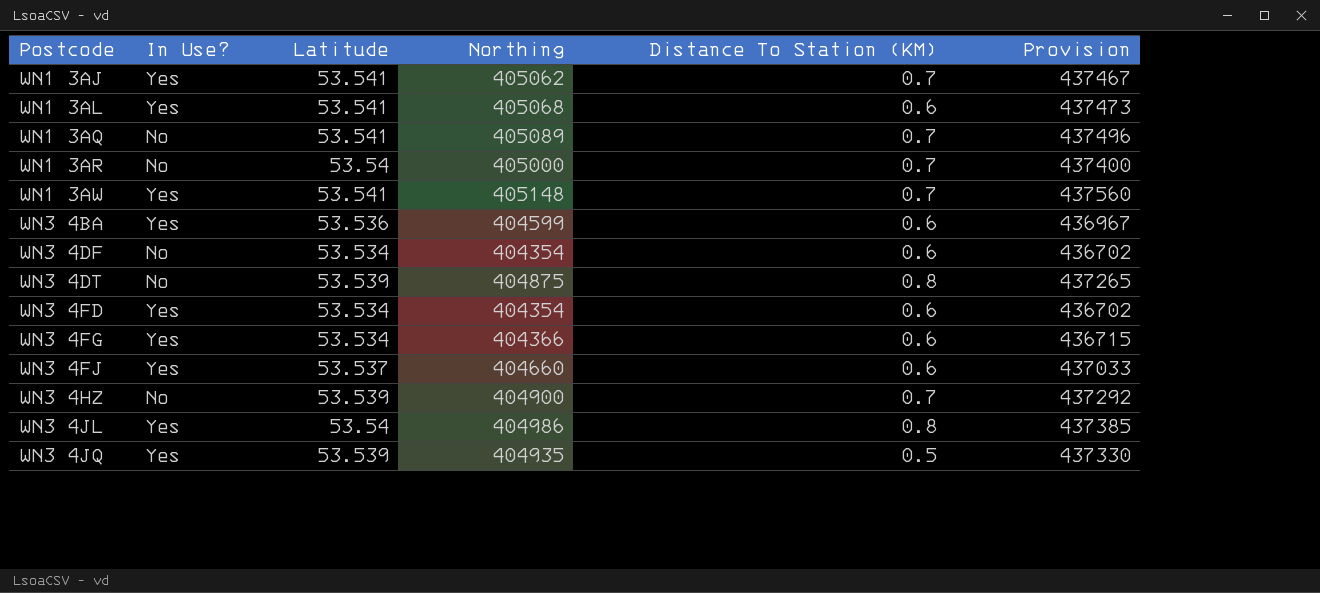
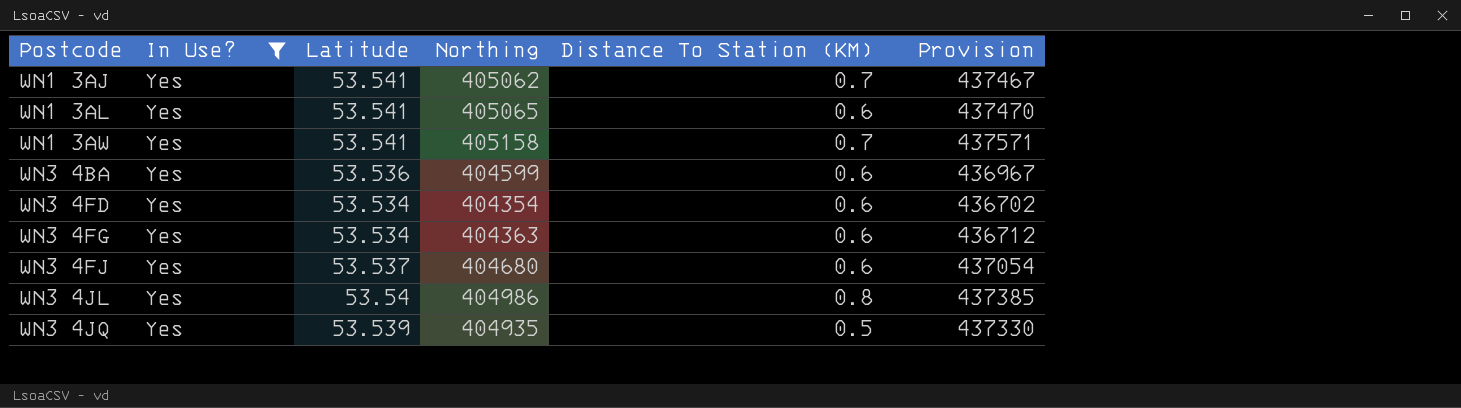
filter: none -> In Use? = Yes
WN1 3AL | Northing: 405068 -> 405065
WN1 3AL | Provision: 437473 -> 437470
WN1 3AW | Northing: 405148 -> 405158
WN1 3AW | Provision: 437560 -> 437571
WN3 4FG | Northing: 404366 -> 404363
WN3 4FG | Provision: 436715 -> 436712
WN3 4FJ | Northing: 404660 -> 404680
WN3 4FJ | Provision: 437033 -> 437054

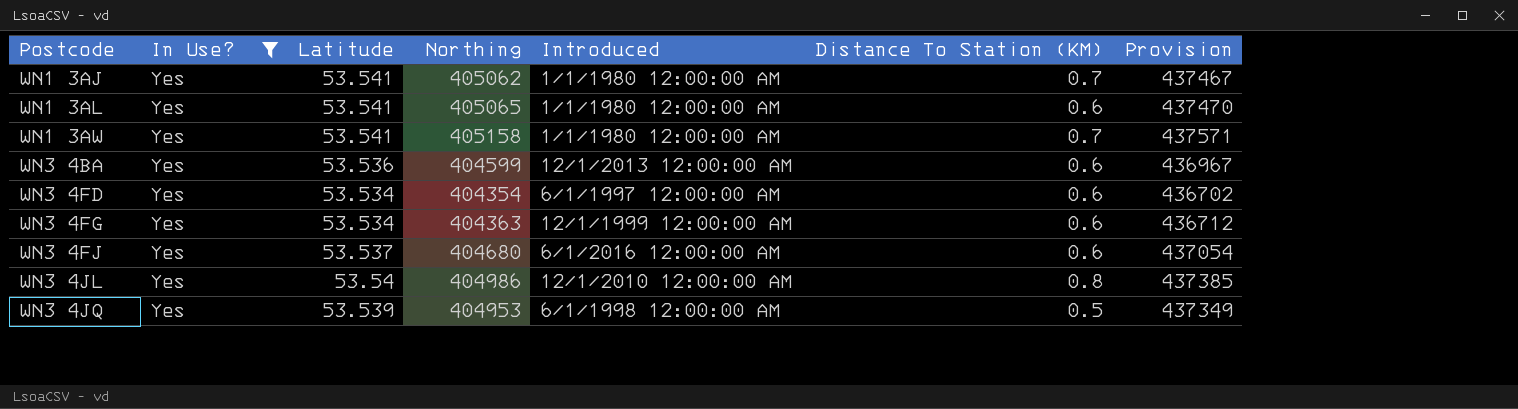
column Introduced | position: none -> 5
WN3 4JQ | Northing: 404935 -> 404953
WN3 4JQ | Provision: 437330 -> 437349

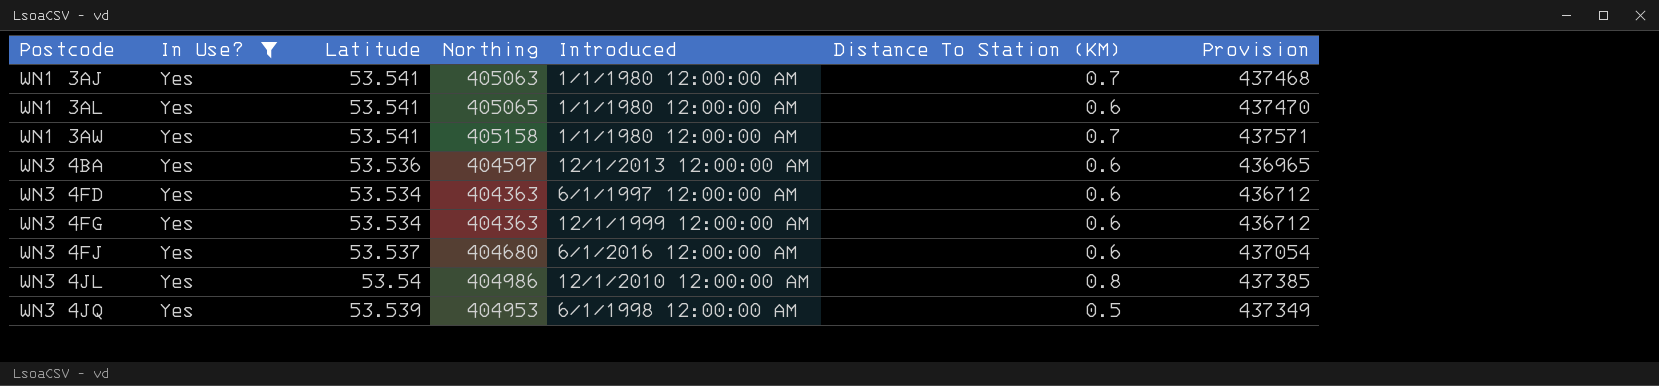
WN1 3AJ | Northing: 405062 -> 405063
WN1 3AJ | Provision: 437467 -> 437468
WN3 4BA | Northing: 404599 -> 404597
WN3 4BA | Provision: 436967 -> 436965
WN3 4FD | Northing: 404354 -> 404363
WN3 4FD | Provision: 436702 -> 436712

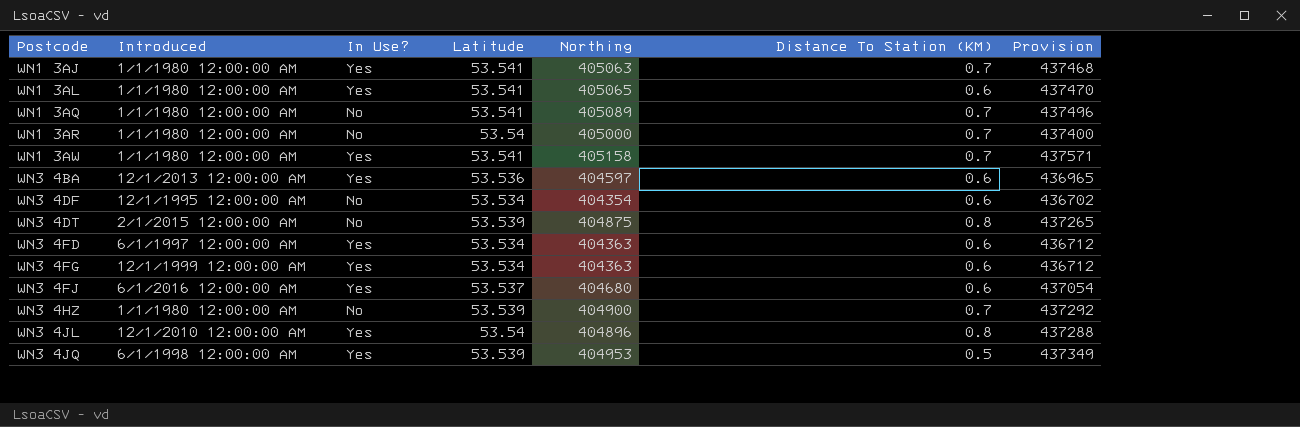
filter: In Use? = Yes -> none
column Introduced | position: 5 -> 2
WN3 4JL | Northing: 404986 -> 404896
WN3 4JL | Provision: 437385 -> 437288

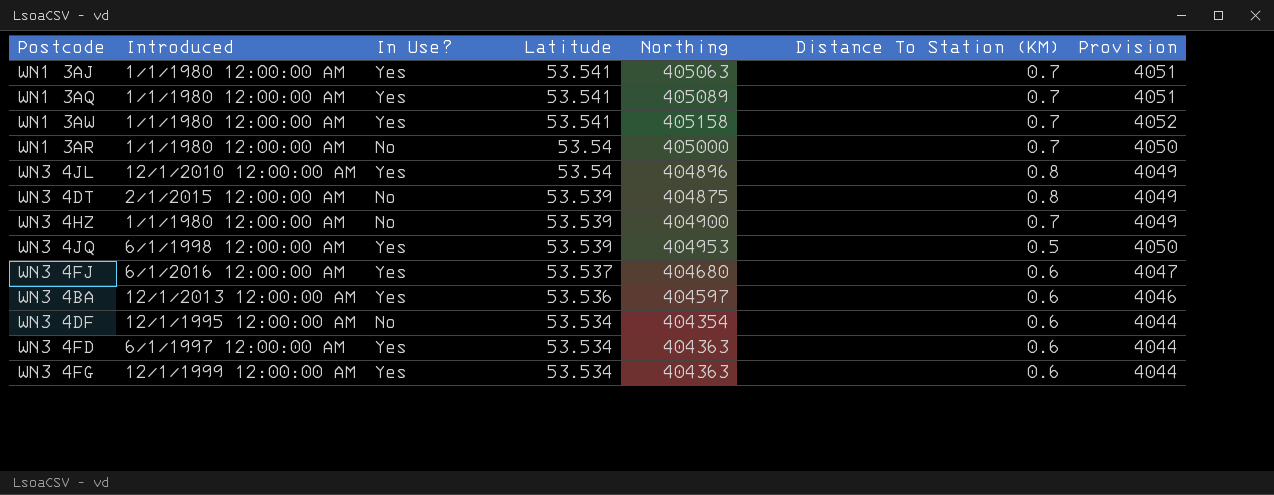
row order: Postcode ascending -> Latitude descending
column Provision | formula: [Northing] * 1.08 -> [Northing] * 0.01
row WN1 3AL: 1/1/1980 12:00:00 AM | Yes | 53.541 | 405065 | 0.6 | 437470 -> none
WN1 3AQ | In Use?: No -> Yes

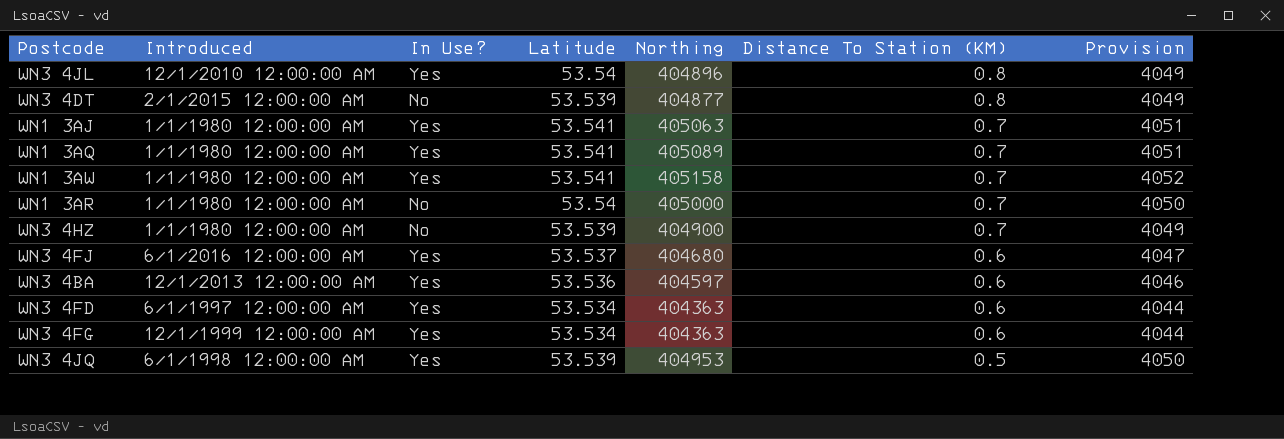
row order: Latitude descending -> Distance To Station (KM) descending
row WN3 4DF: 12/1/1995 12:00:00 AM | No | 53.534 | 404354 | 0.6 | 4044 -> none
WN3 4DT | Northing: 404875 -> 404877

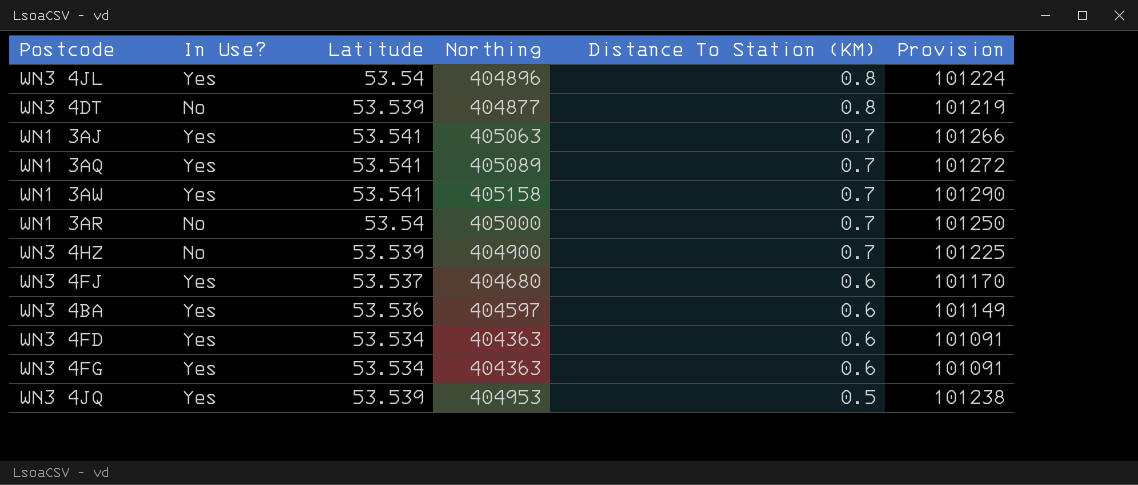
column Introduced | position: 2 -> none
column Provision | formula: [Northing] * 0.01 -> [Northing] * 0.25

